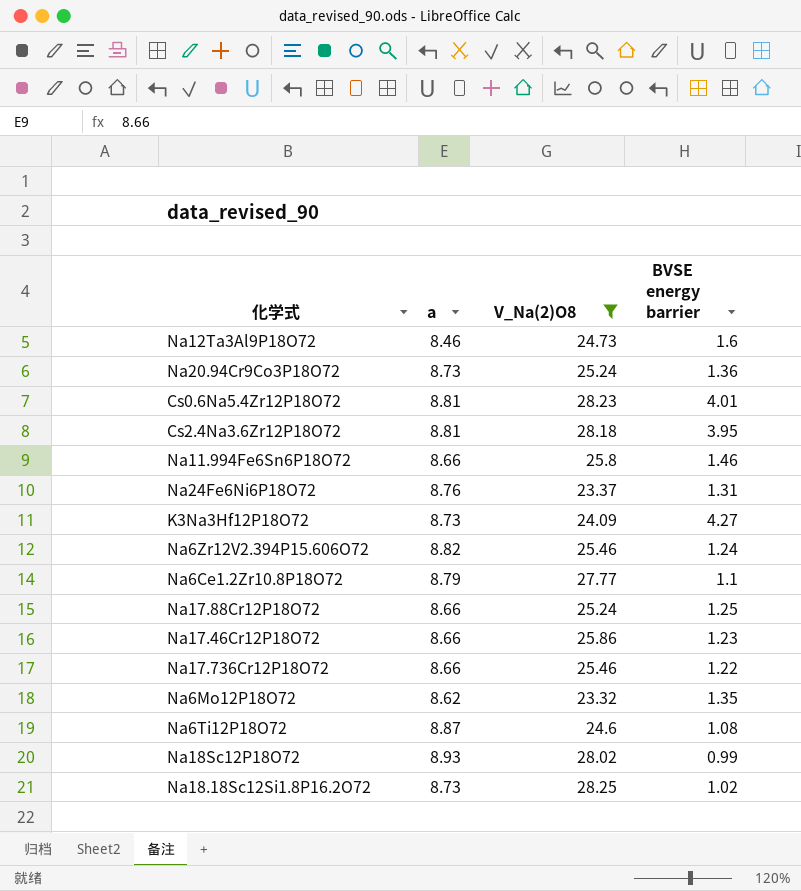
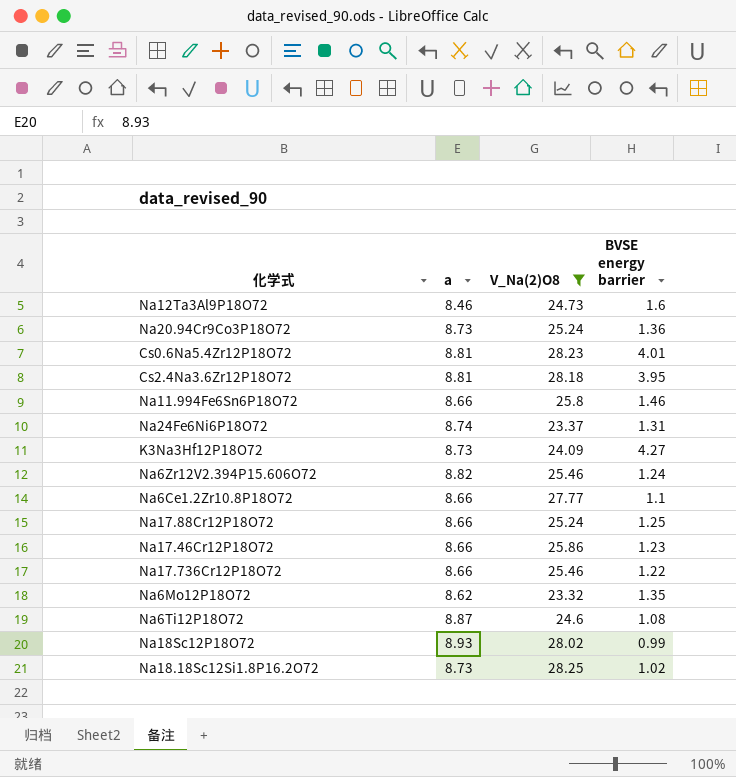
Na24Fe6Ni6P18O72 | a: 8.76 -> 8.74
Na6Ce1.2Zr10.8P18O72 | a: 8.79 -> 8.66

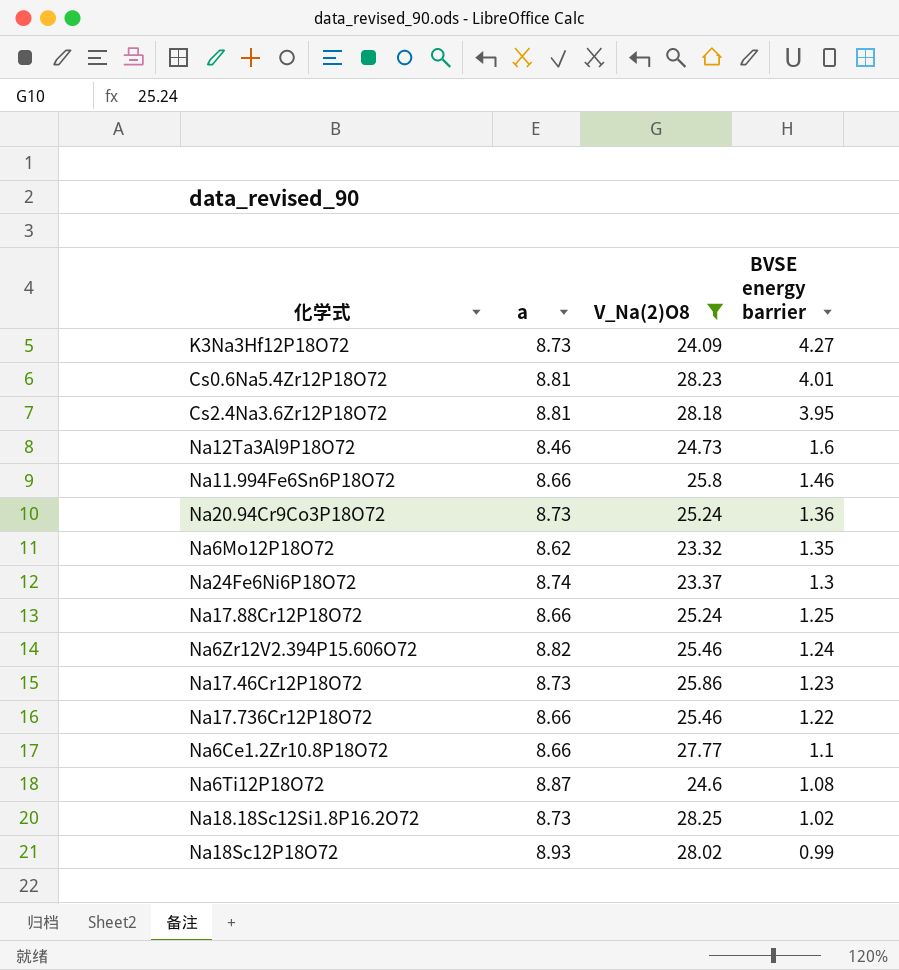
row order: none -> BVSE energy barrier descending
Na24Fe6Ni6P18O72 | BVSE energy barrier: 1.31 -> 1.3
Na17.46Cr12P18O72 | a: 8.66 -> 8.73

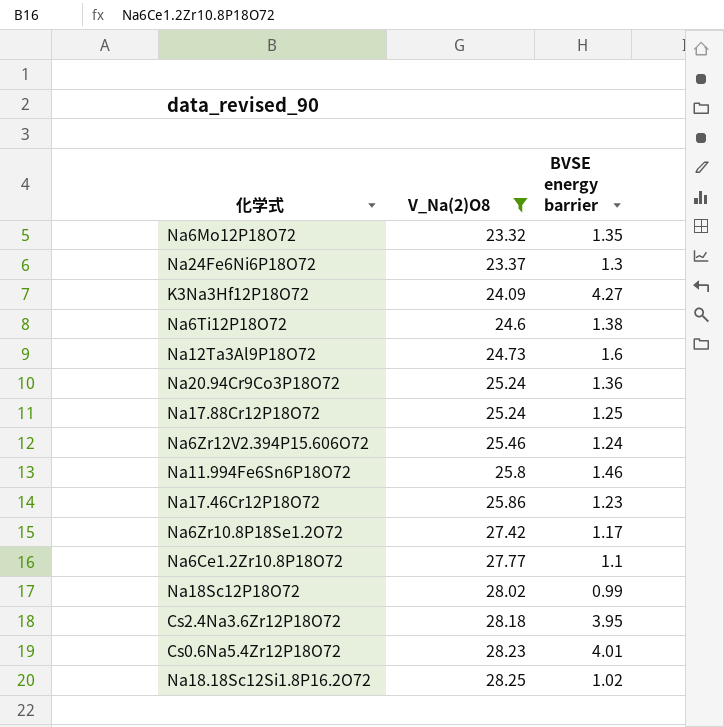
row order: BVSE energy barrier descending -> V_Na(2)O8 ascending
column a | position: 2 -> none
row Na17.736Cr12P18O72: 8.66 | 25.46 | 1.22 -> none
Na6Ti12P18O72 | BVSE energy barrier: 1.08 -> 1.38
row Na6Zr10.8P18Se1.2O72: none -> 27.42 | 1.17

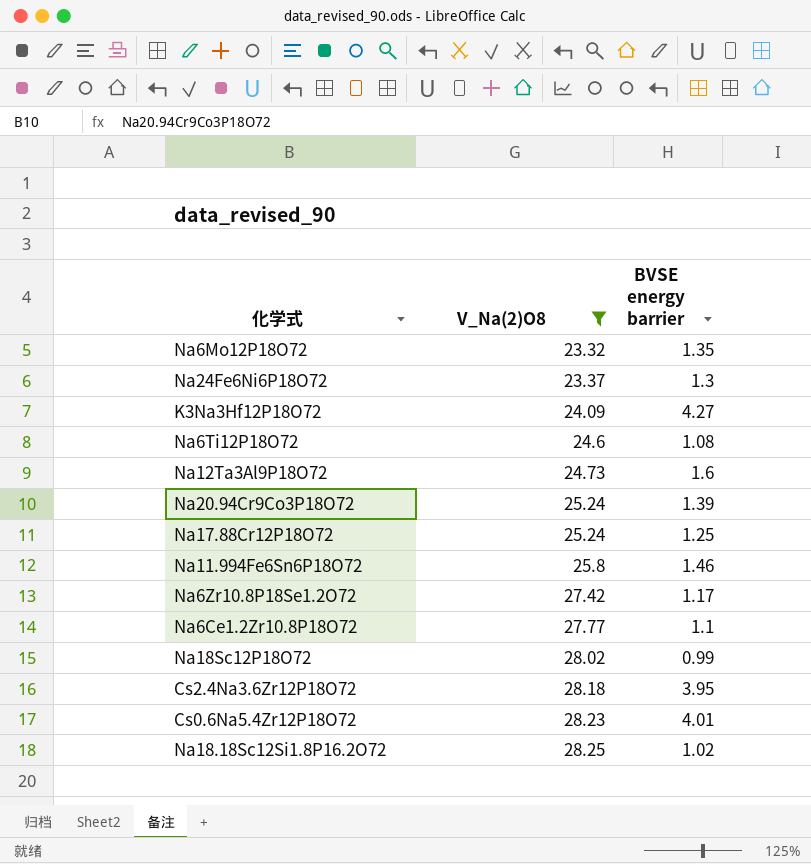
row Na6Zr12V2.394P15.606O72: 25.46 | 1.24 -> none
row Na17.46Cr12P18O72: 25.86 | 1.23 -> none
Na6Ti12P18O72 | BVSE energy barrier: 1.38 -> 1.08
Na20.94Cr9Co3P18O72 | BVSE energy barrier: 1.36 -> 1.39

